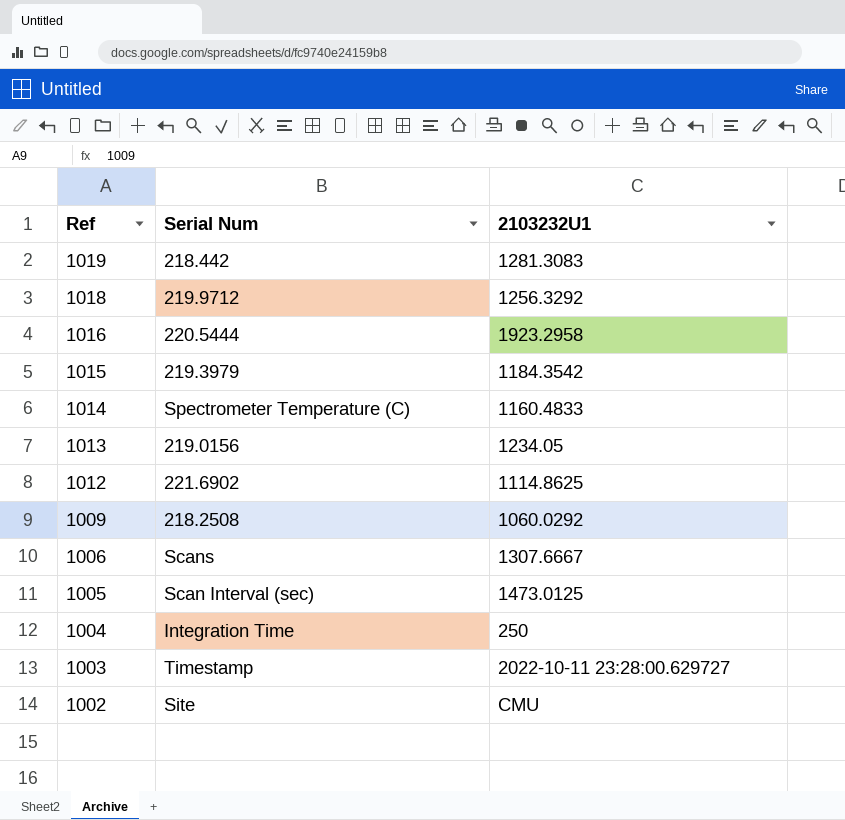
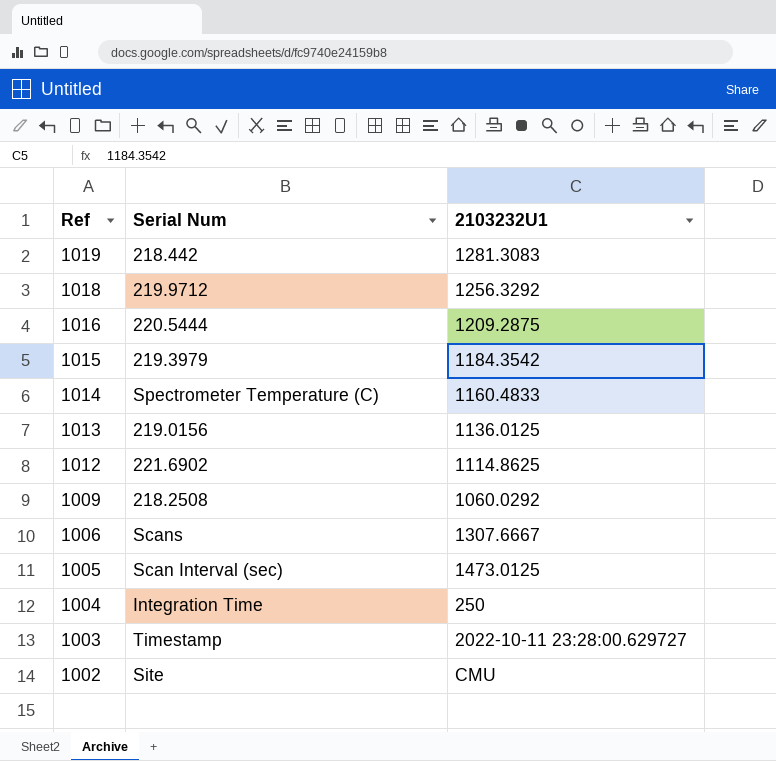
1016 | 2103232U1: 1923.2958 -> 1209.2875
1013 | 2103232U1: 1234.05 -> 1136.0125

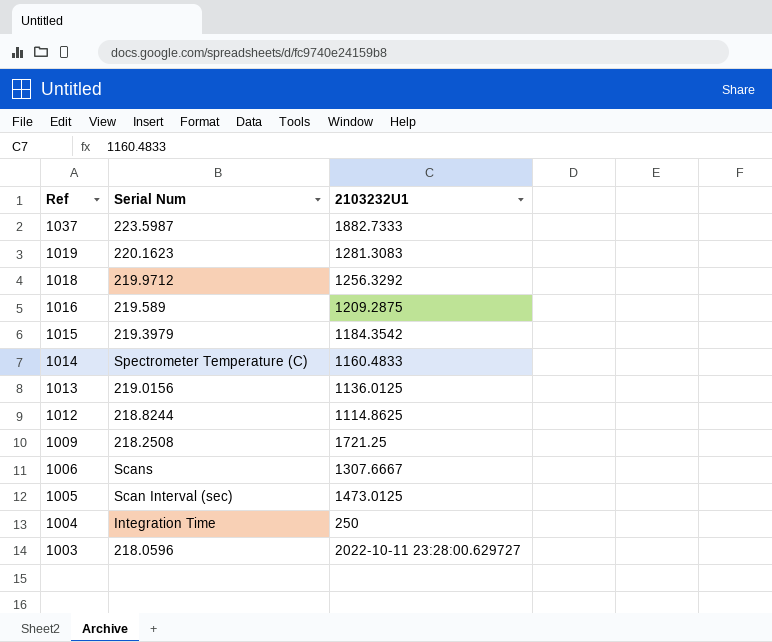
row 1002: Site | CMU -> none
row 1037: none -> 223.5987 | 1882.7333
1019 | Serial Num: 218.442 -> 220.1623
1016 | Serial Num: 220.5444 -> 219.589
1012 | Serial Num: 221.6902 -> 218.8244
1009 | 2103232U1: 1060.0292 -> 1721.25
1003 | Serial Num: Timestamp -> 218.0596

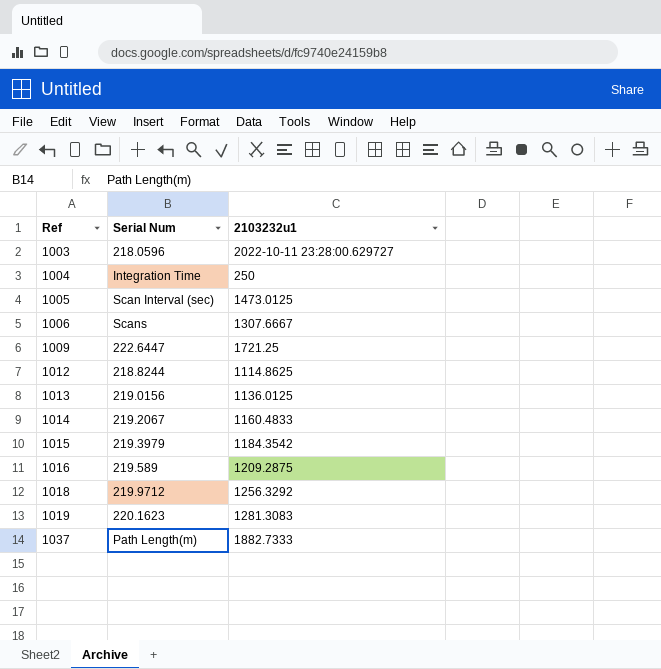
row order: Ref descending -> Ref ascending
column name: 2103232U1 -> 2103232u1
1009 | Serial Num: 218.2508 -> 222.6447
1014 | Serial Num: Spectrometer Temperature (C) -> 219.2067
1037 | Serial Num: 223.5987 -> Path Length(m)

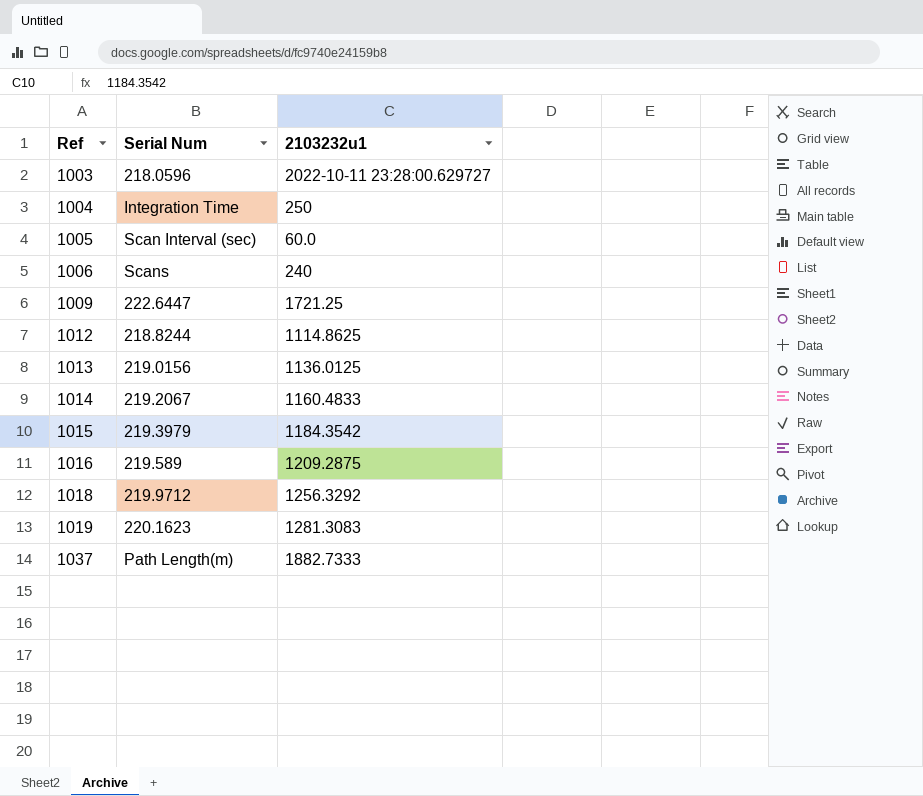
1005 | 2103232u1: 1473.0125 -> 60.0
1006 | 2103232u1: 1307.6667 -> 240

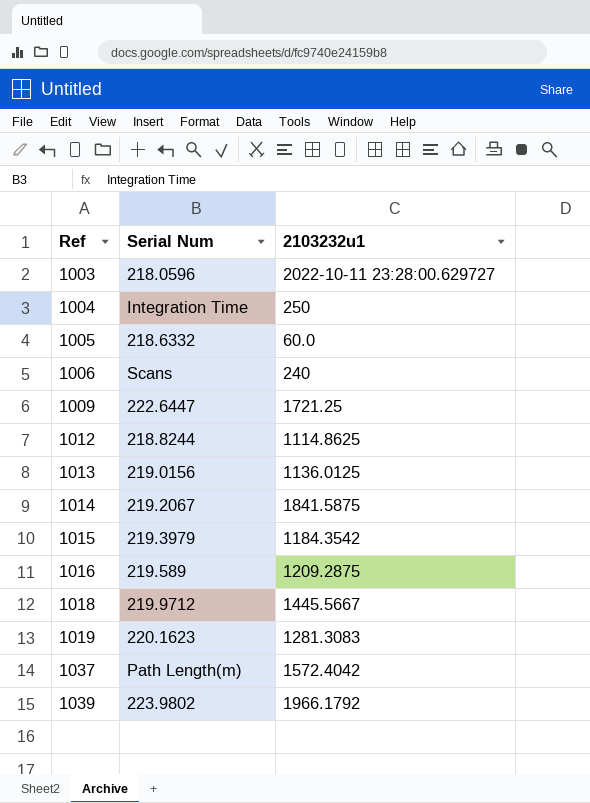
1005 | Serial Num: Scan Interval (sec) -> 218.6332
1014 | 2103232u1: 1160.4833 -> 1841.5875
1018 | 2103232u1: 1256.3292 -> 1445.5667
1037 | 2103232u1: 1882.7333 -> 1572.4042
row 1039: none -> 223.9802 | 1966.1792

